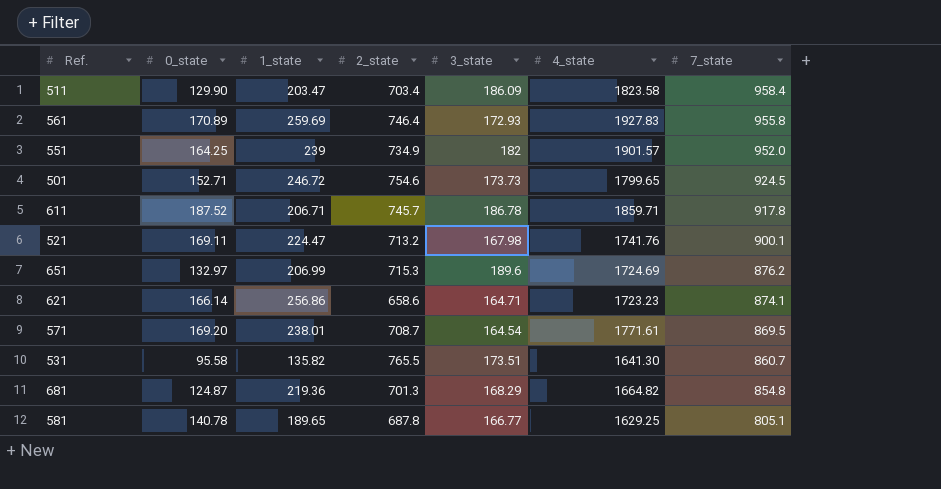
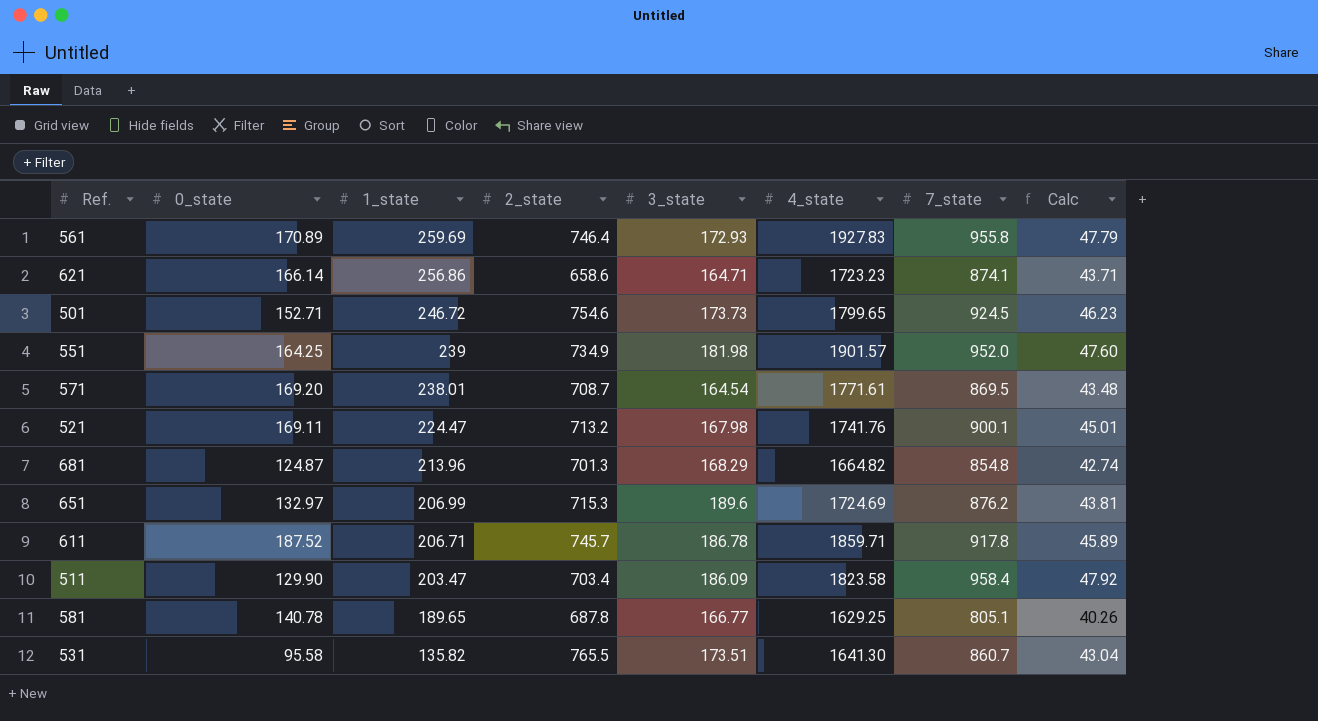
row order: 7_state descending -> 1_state descending
column Calc | formula: none -> [7_state] * 0.05
551 | 3_state: 182 -> 181.98
681 | 1_state: 219.36 -> 213.96

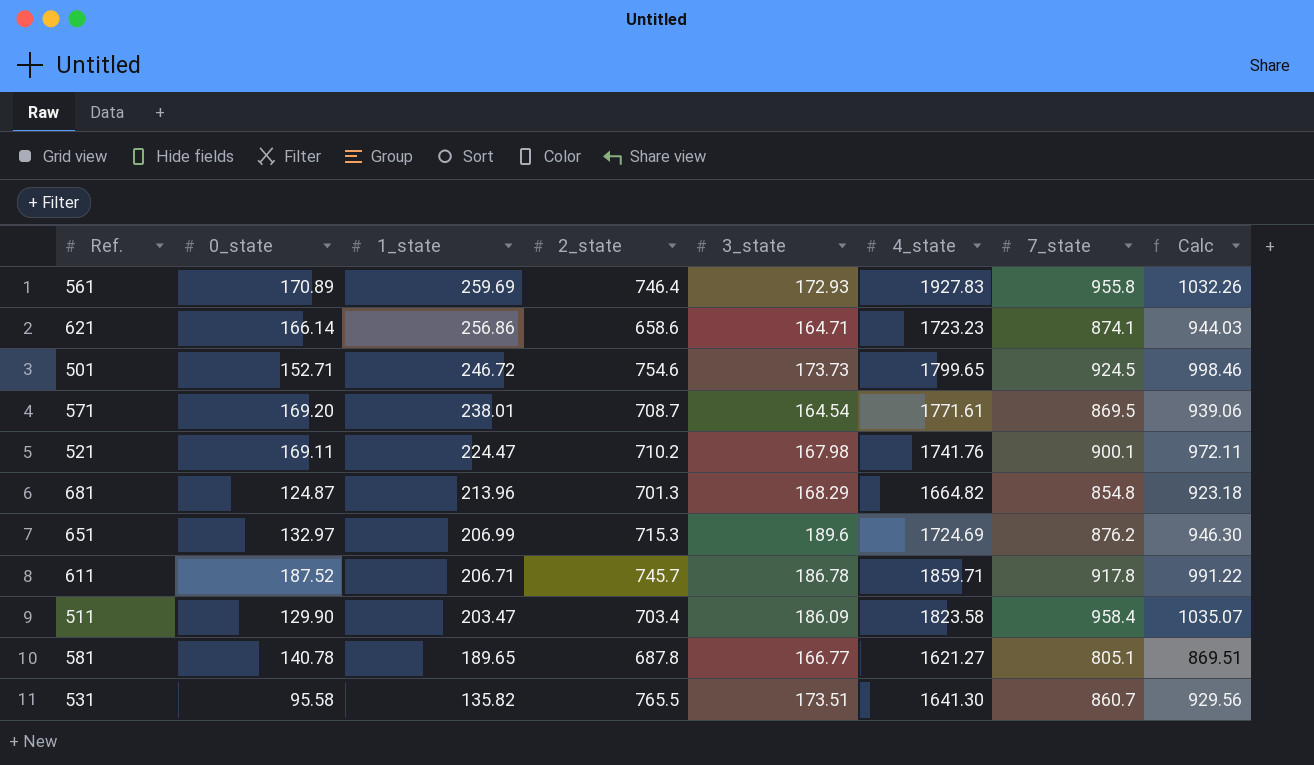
column Calc | formula: [7_state] * 0.05 -> [7_state] * 1.08
row 551: 164.25 | 239 | 734.9 | 181.98 | 1901.57 | 952.0 | 47.60 -> none
521 | 2_state: 713.2 -> 710.2
581 | 4_state: 1629.25 -> 1621.27

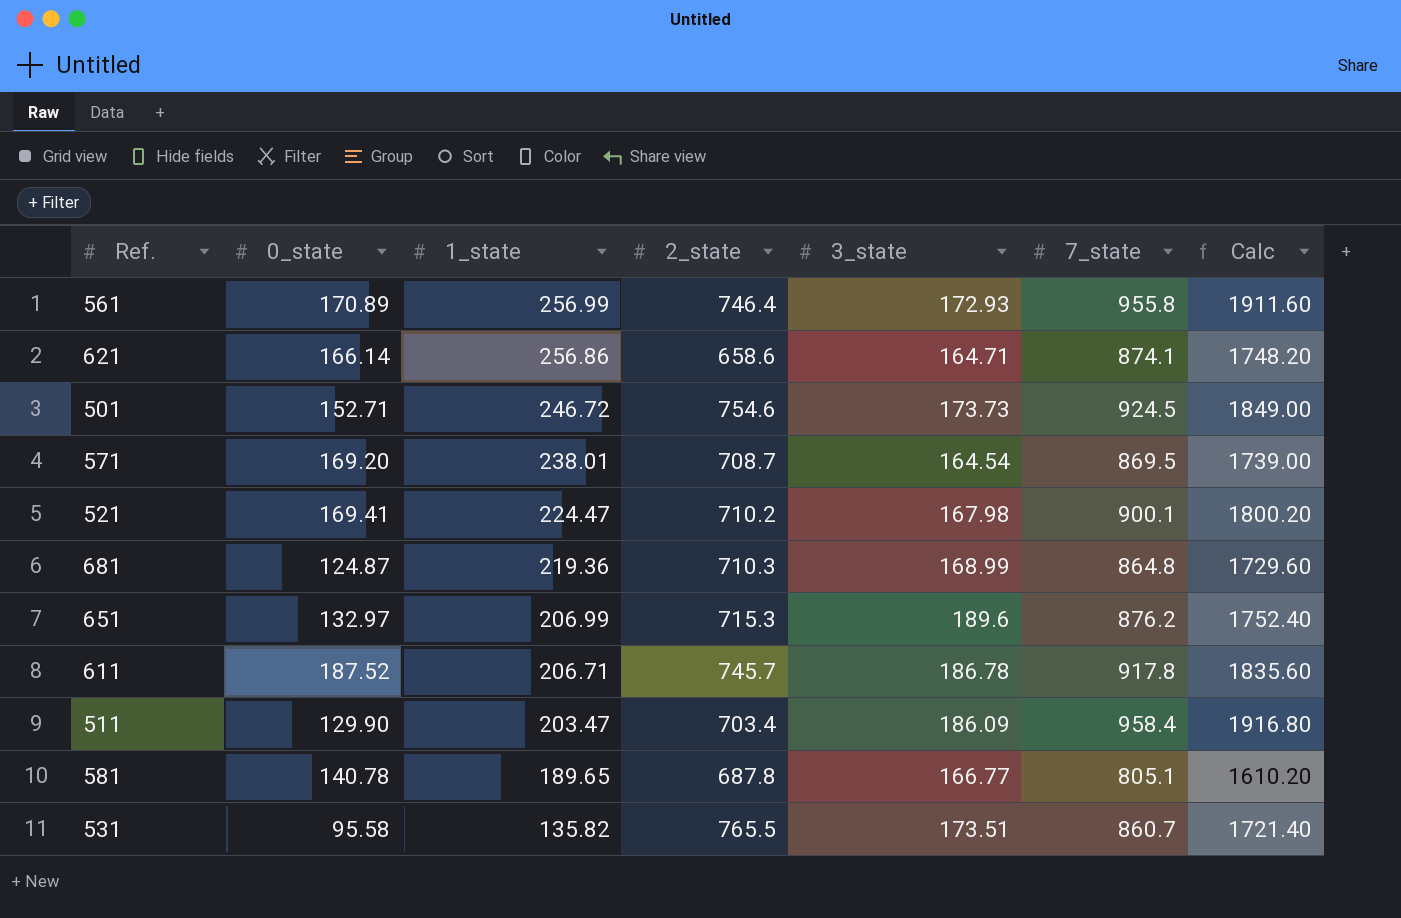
column 4_state | position: 6 -> none
column Calc | formula: [7_state] * 1.08 -> [7_state] * 2
561 | 1_state: 259.69 -> 256.99
521 | 0_state: 169.11 -> 169.41
681 | 1_state: 213.96 -> 219.36
681 | 2_state: 701.3 -> 710.3
681 | 3_state: 168.29 -> 168.99
681 | 7_state: 854.8 -> 864.8

